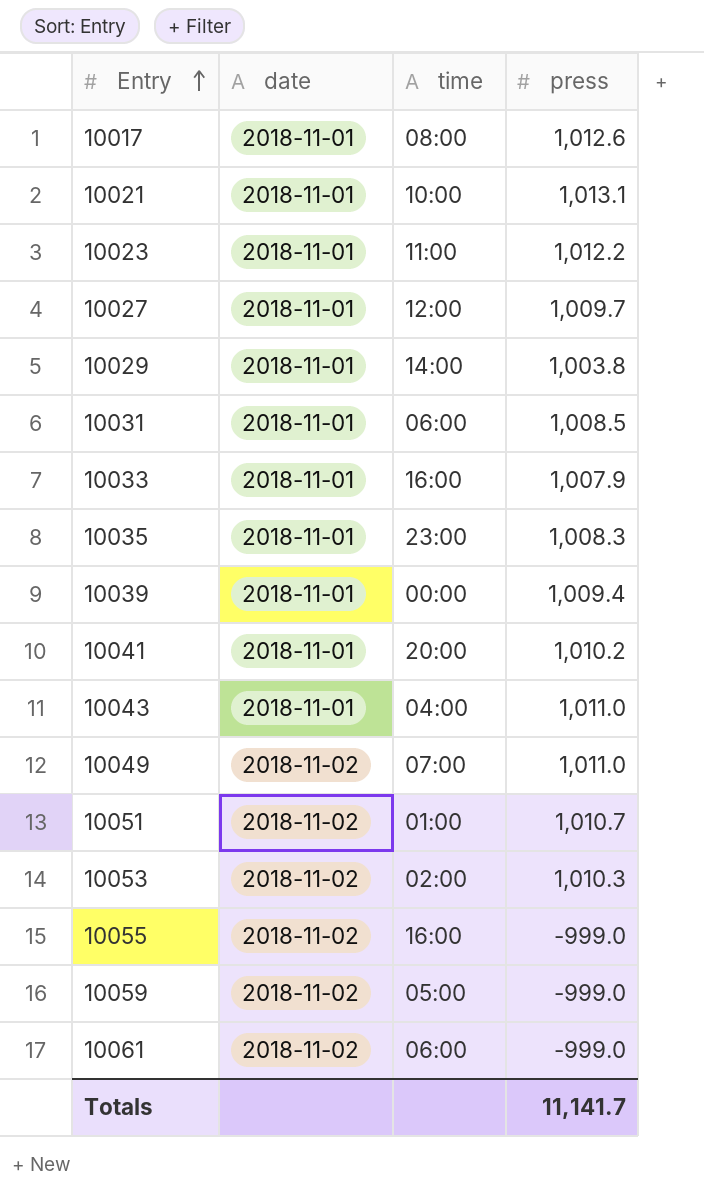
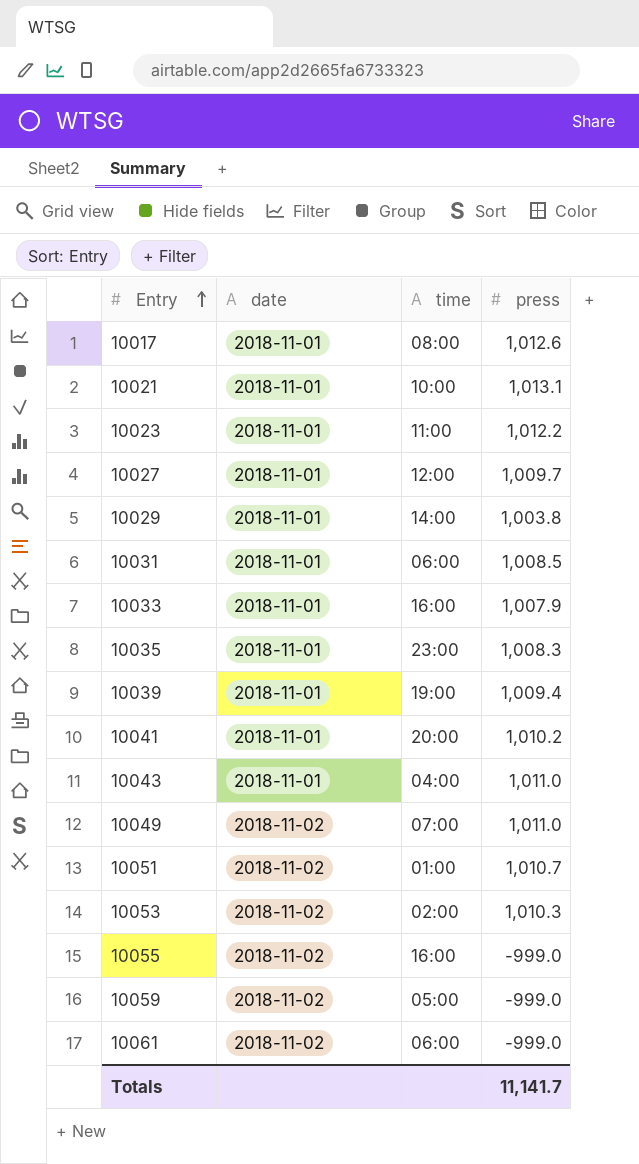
10039 | time: 00:00 -> 19:00

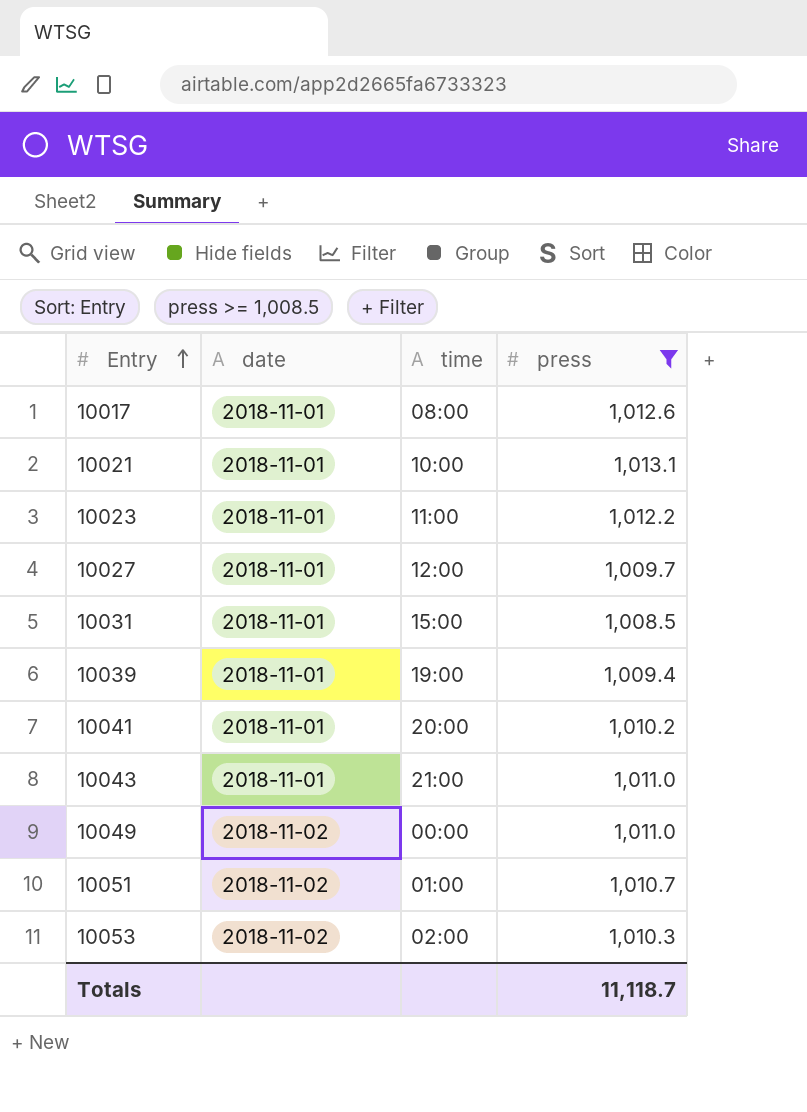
filter: none -> press >= 1,008.5
10031 | time: 06:00 -> 15:00
10043 | time: 04:00 -> 21:00
10049 | time: 07:00 -> 00:00
Totals | press: 11,141.7 -> 11,118.7

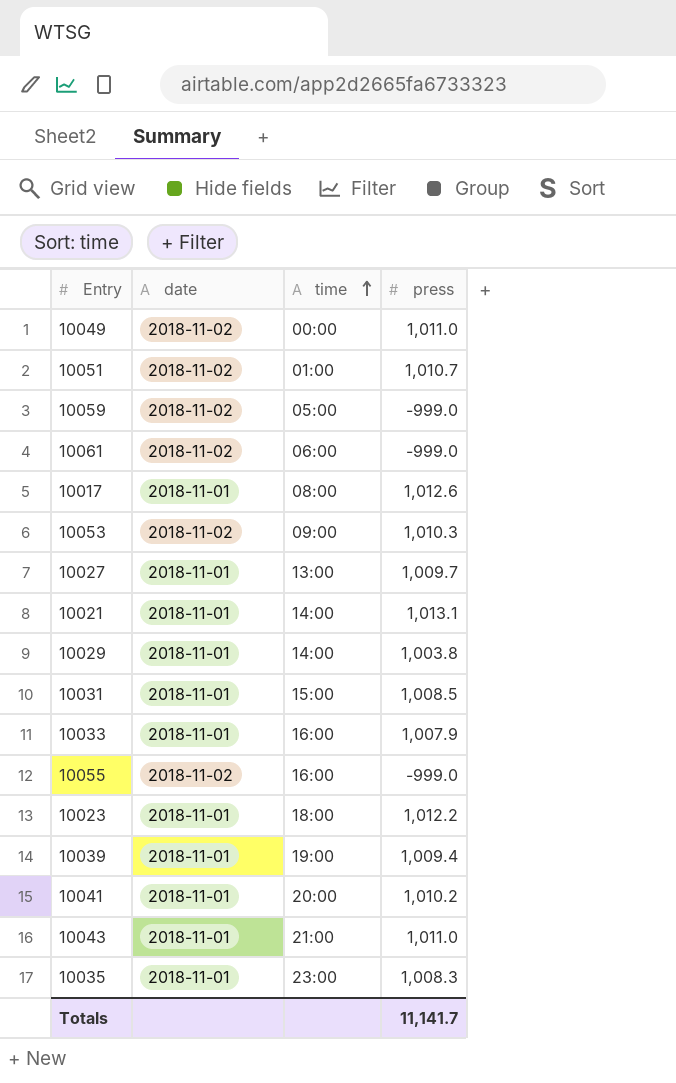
filter: press >= 1,008.5 -> none
row order: Entry ascending -> time ascending
10053 | time: 02:00 -> 09:00
10027 | time: 12:00 -> 13:00
10021 | time: 10:00 -> 14:00
10023 | time: 11:00 -> 18:00
Totals | press: 11,118.7 -> 11,141.7

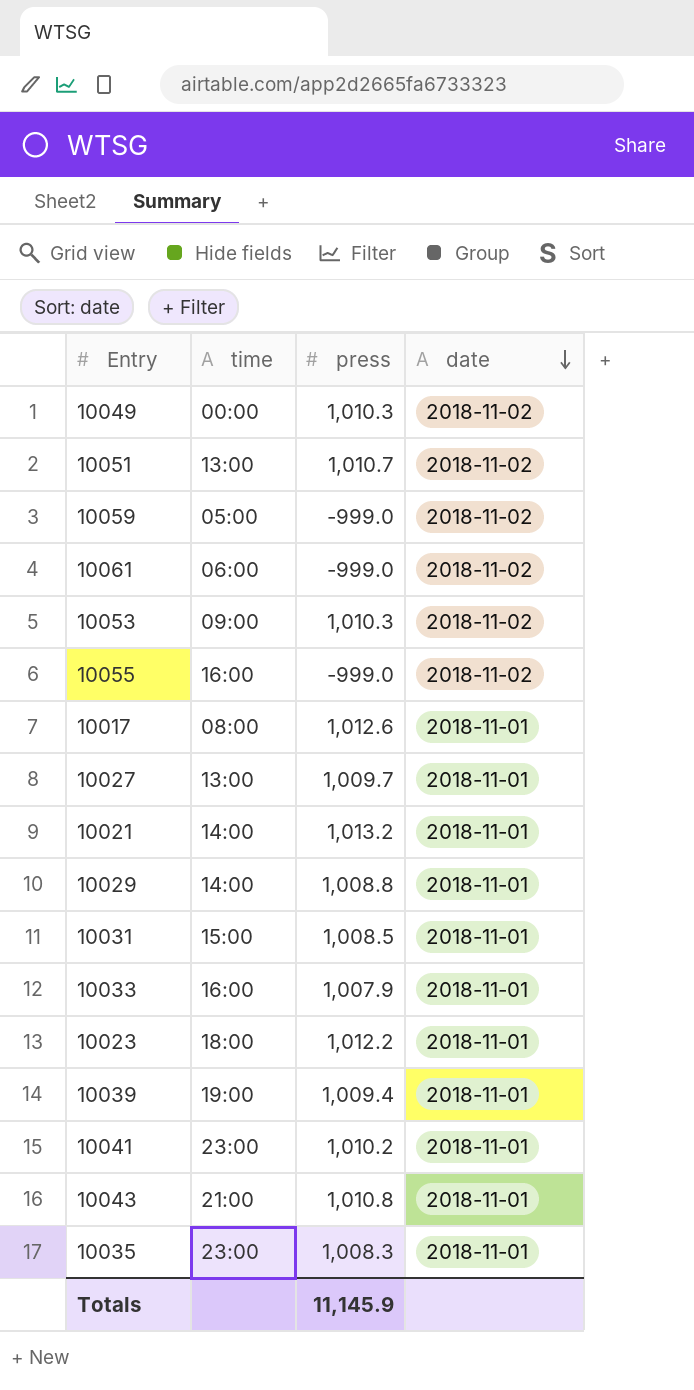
row order: time ascending -> date descending
column date | position: 2 -> 4
10049 | press: 1,011.0 -> 1,010.3
10051 | time: 01:00 -> 13:00
10021 | press: 1,013.1 -> 1,013.2
10029 | press: 1,003.8 -> 1,008.8
10041 | time: 20:00 -> 23:00
10043 | press: 1,011.0 -> 1,010.8
Totals | press: 11,141.7 -> 11,145.9

